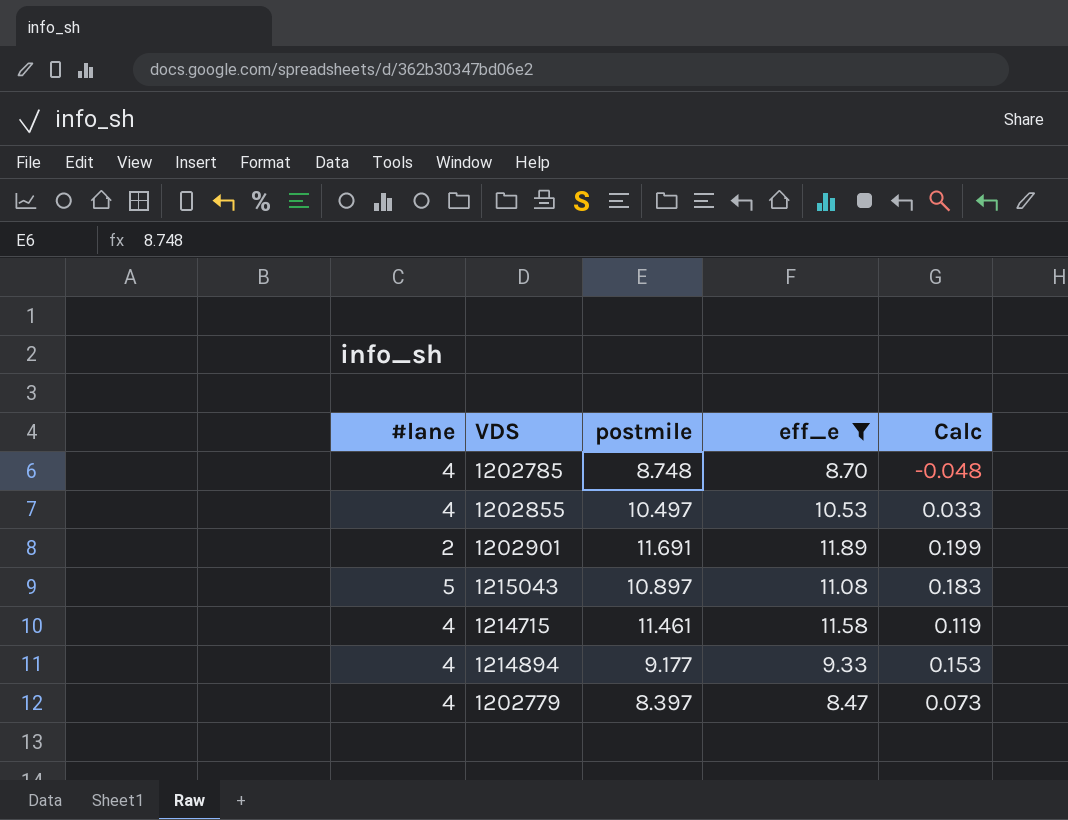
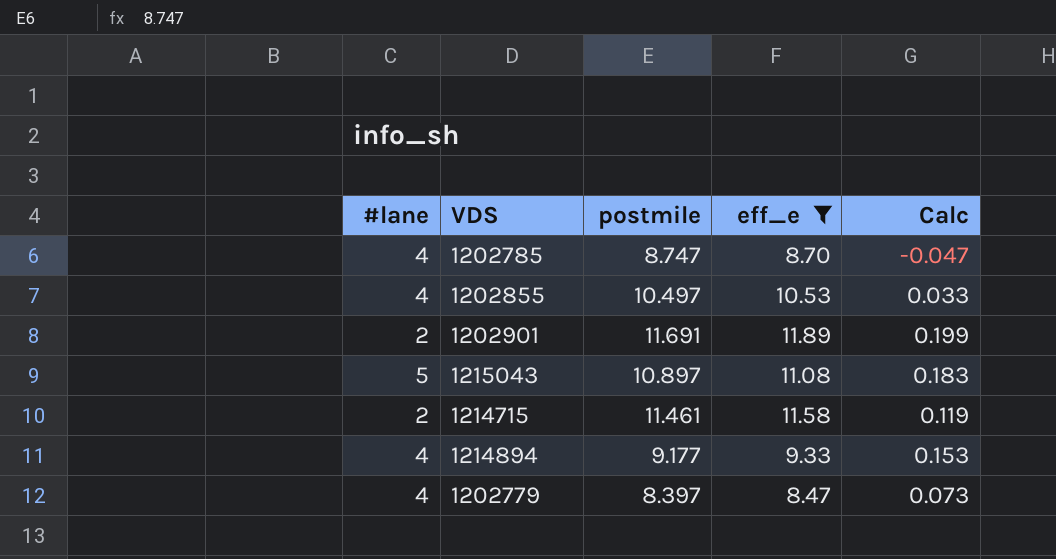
1202785 | postmile: 8.748 -> 8.747
1202785 | Calc: -0.048 -> -0.047
1214715 | #lane: 4 -> 2

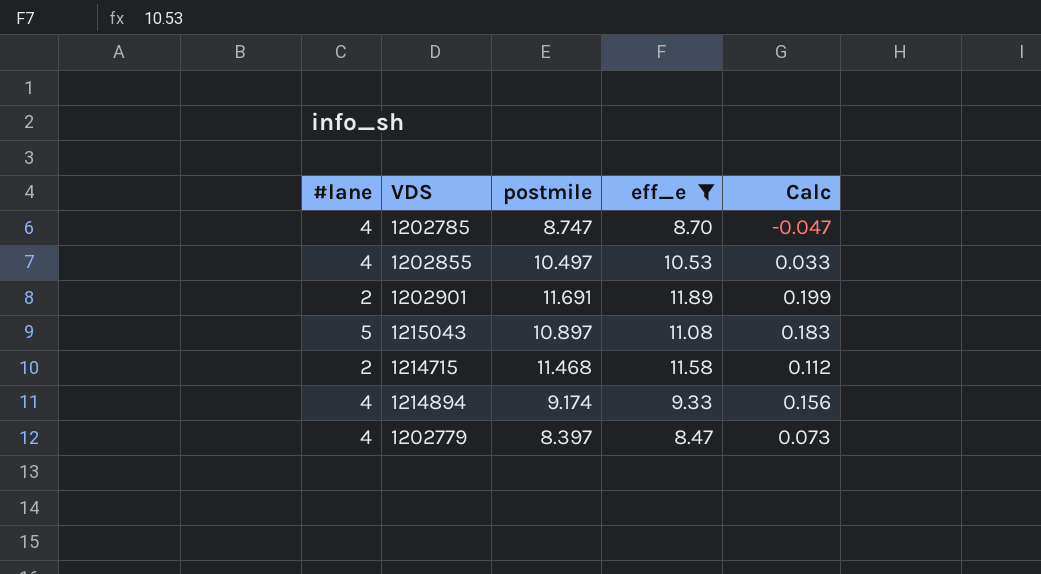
1214715 | postmile: 11.461 -> 11.468
1214715 | Calc: 0.119 -> 0.112
1214894 | postmile: 9.177 -> 9.174
1214894 | Calc: 0.153 -> 0.156

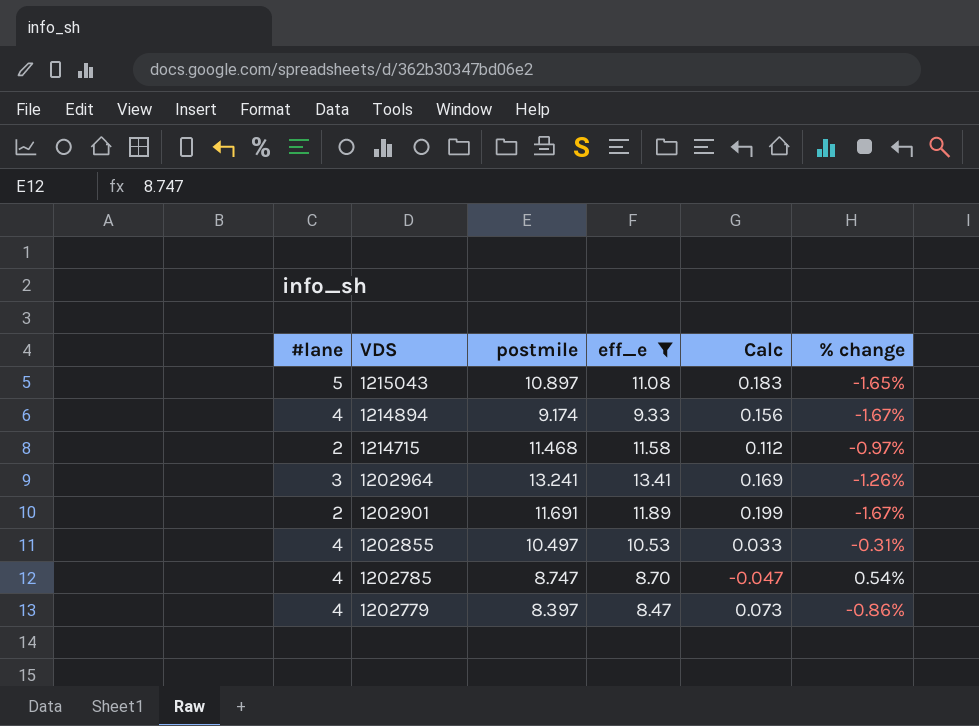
row order: none -> VDS descending
column % change | formula: none -> ([postmile] - [eff_e]) / [eff_e]
row 1202964: none -> 3 | 13.241 | 13.41 | 0.169 | -1.26%

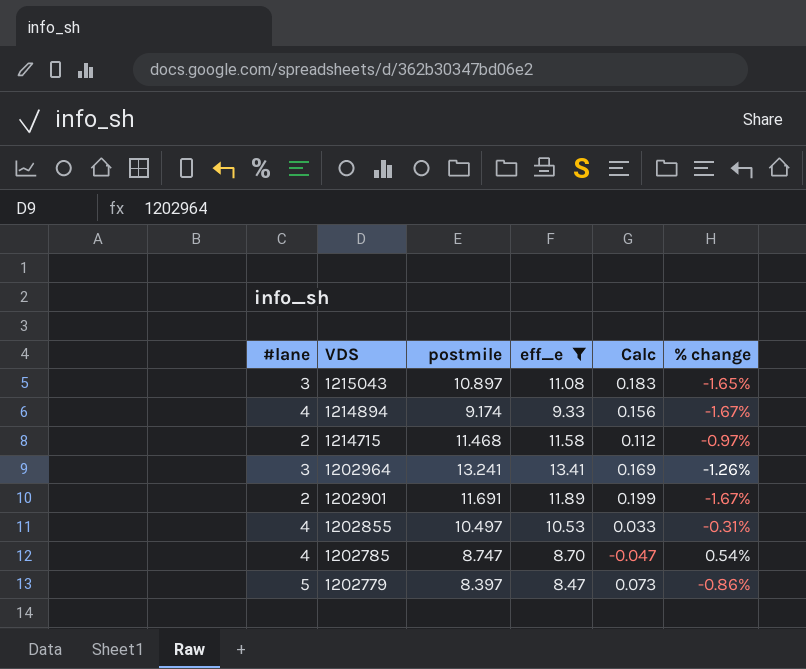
1215043 | #lane: 5 -> 3
1202779 | #lane: 4 -> 5

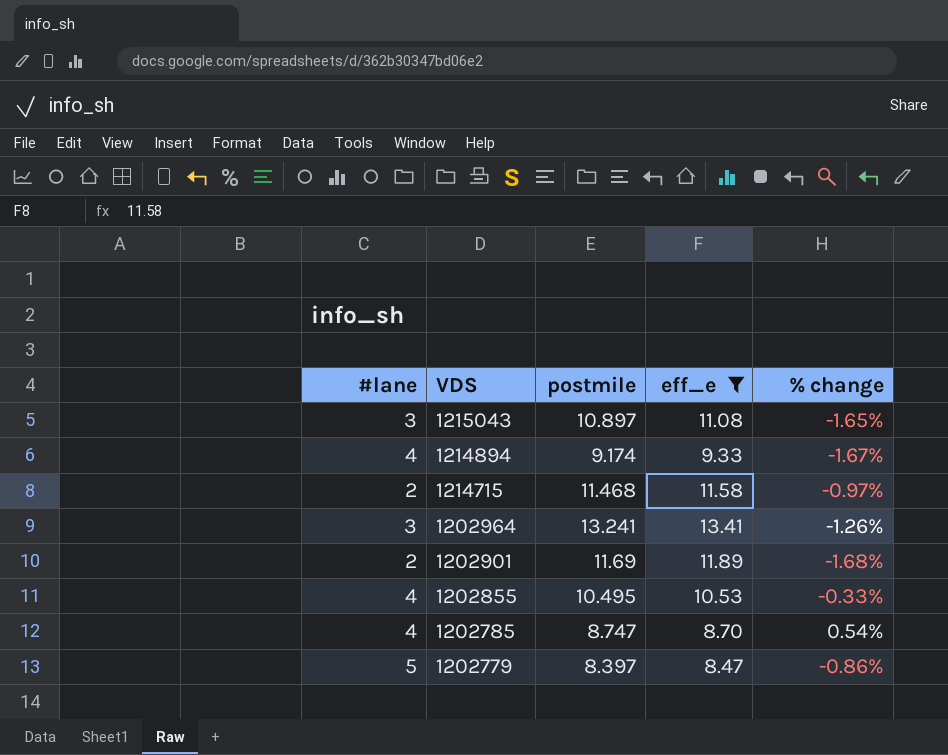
column Calc | formula: [eff_e] - [postmile] -> none
1202901 | postmile: 11.691 -> 11.69
1202901 | % change: -1.67% -> -1.68%
1202855 | postmile: 10.497 -> 10.495
1202855 | % change: -0.31% -> -0.33%

